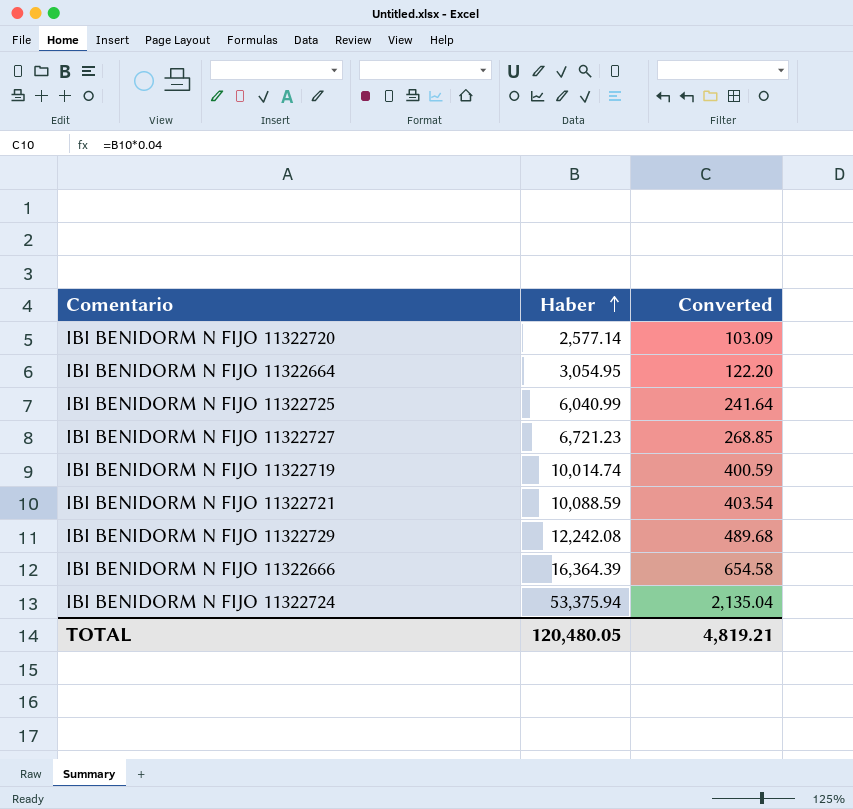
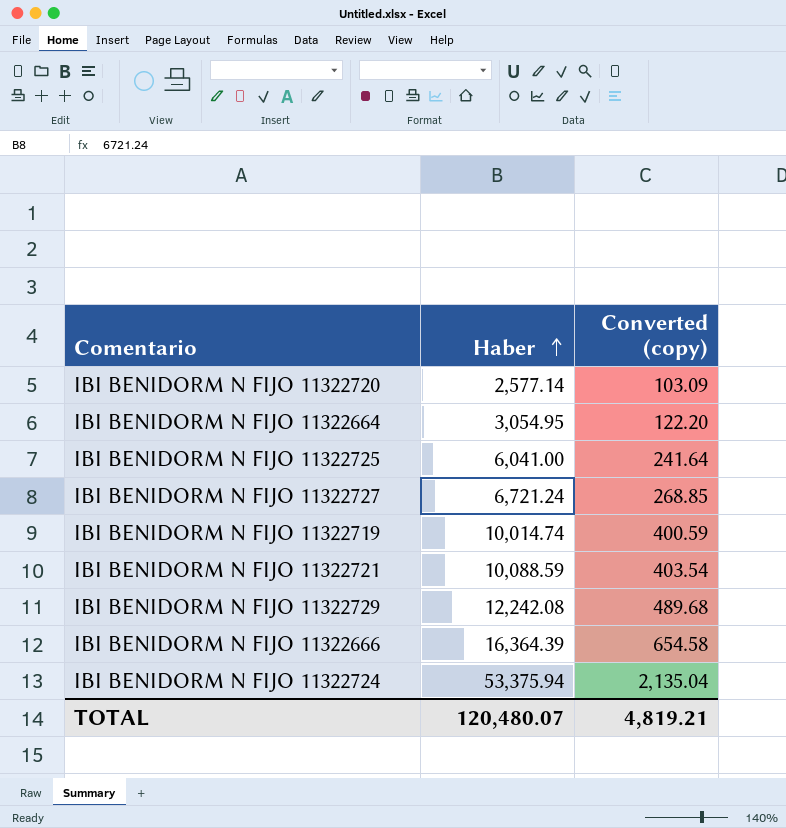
column name: Converted -> Converted (copy)
IBI BENIDORM N FIJO 11322725 | Haber: 6,040.99 -> 6,041.00
IBI BENIDORM N FIJO 11322727 | Haber: 6,721.23 -> 6,721.24
TOTAL | Haber: 120,480.05 -> 120,480.07

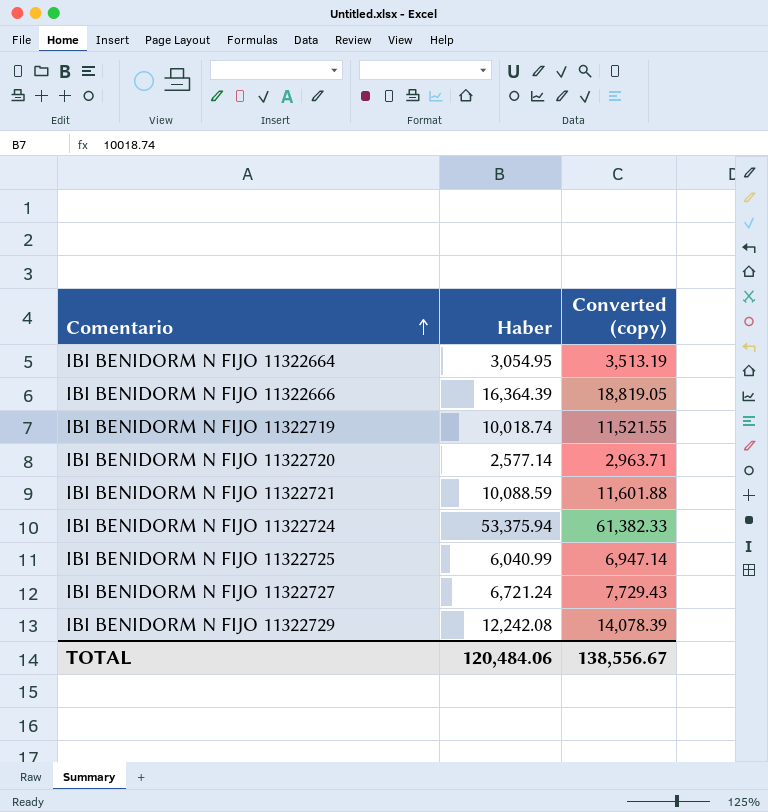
row order: Haber ascending -> Comentario ascending
column Converted (copy) | formula: [Haber] * 0.04 -> [Haber] * 1.15
IBI BENIDORM N FIJO 11322719 | Haber: 10,014.74 -> 10,018.74
IBI BENIDORM N FIJO 11322725 | Haber: 6,041.00 -> 6,040.99
TOTAL | Haber: 120,480.07 -> 120,484.06
TOTAL | Converted (copy): 4,819.21 -> 138,556.67

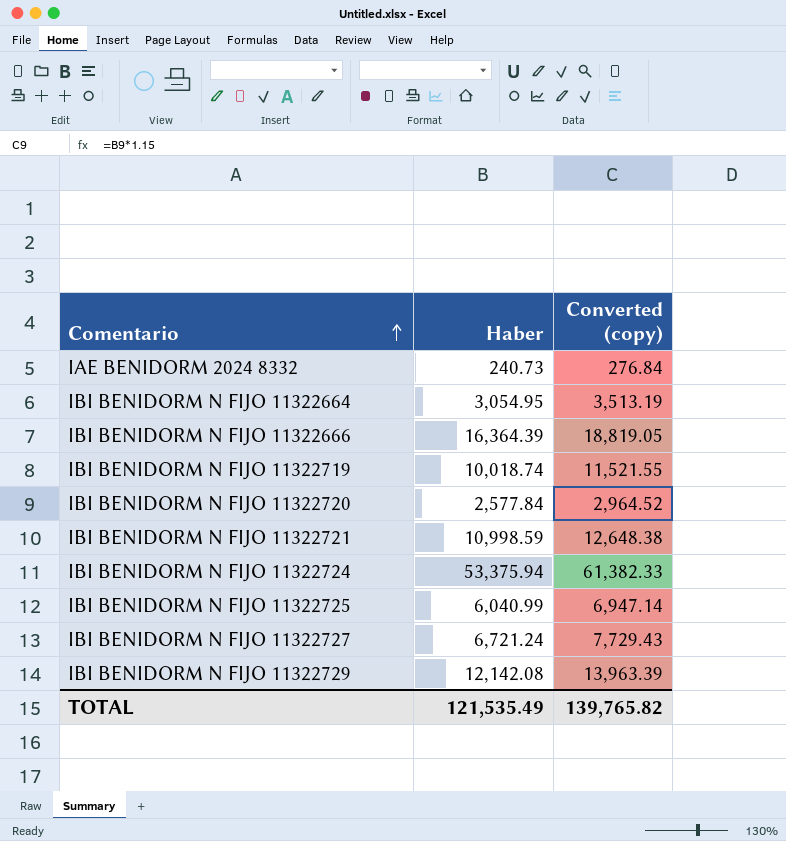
row IAE BENIDORM 2024 8332: none -> 240.73 | 276.84
IBI BENIDORM N FIJO 11322720 | Haber: 2,577.14 -> 2,577.84
IBI BENIDORM N FIJO 11322720 | Converted (copy): 2,963.71 -> 2,964.52
IBI BENIDORM N FIJO 11322721 | Haber: 10,088.59 -> 10,998.59
IBI BENIDORM N FIJO 11322721 | Converted (copy): 11,601.88 -> 12,648.38
IBI BENIDORM N FIJO 11322729 | Haber: 12,242.08 -> 12,142.08
IBI BENIDORM N FIJO 11322729 | Converted (copy): 14,078.39 -> 13,963.39
TOTAL | Haber: 120,484.06 -> 121,535.49
TOTAL | Converted (copy): 138,556.67 -> 139,765.82

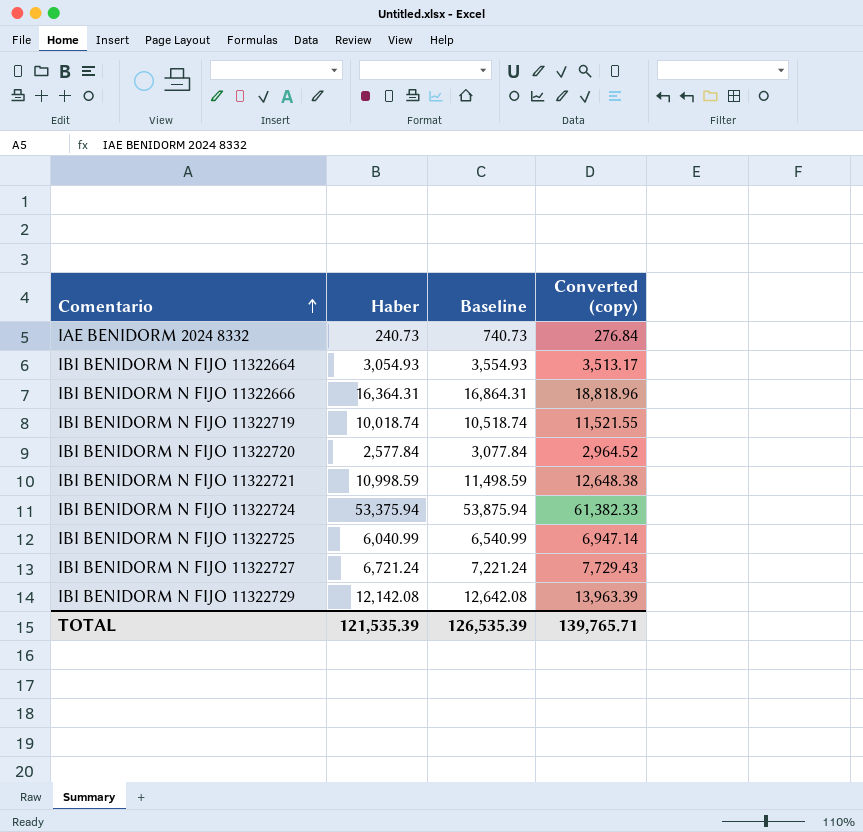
column Baseline | formula: none -> [Haber] + 500
IBI BENIDORM N FIJO 11322664 | Haber: 3,054.95 -> 3,054.93
IBI BENIDORM N FIJO 11322664 | Converted (copy): 3,513.19 -> 3,513.17
IBI BENIDORM N FIJO 11322666 | Haber: 16,364.39 -> 16,364.31
IBI BENIDORM N FIJO 11322666 | Converted (copy): 18,819.05 -> 18,818.96
TOTAL | Haber: 121,535.49 -> 121,535.39
TOTAL | Converted (copy): 139,765.82 -> 139,765.71

